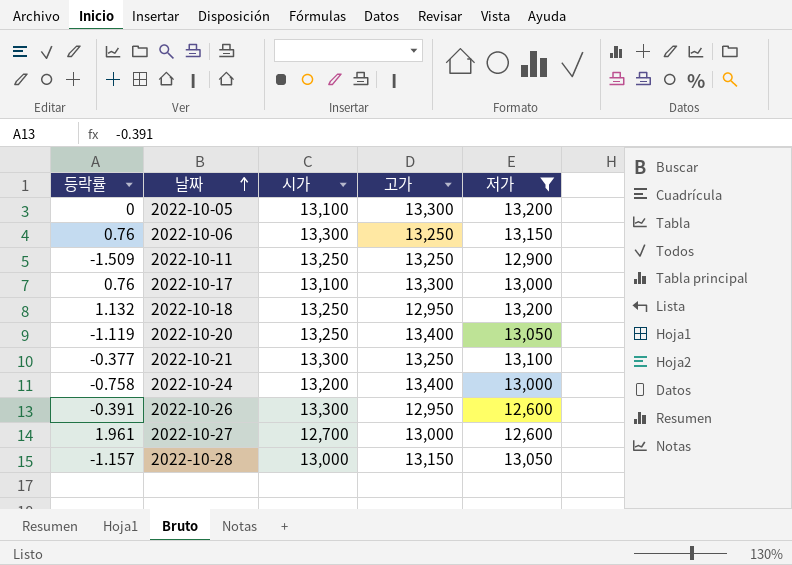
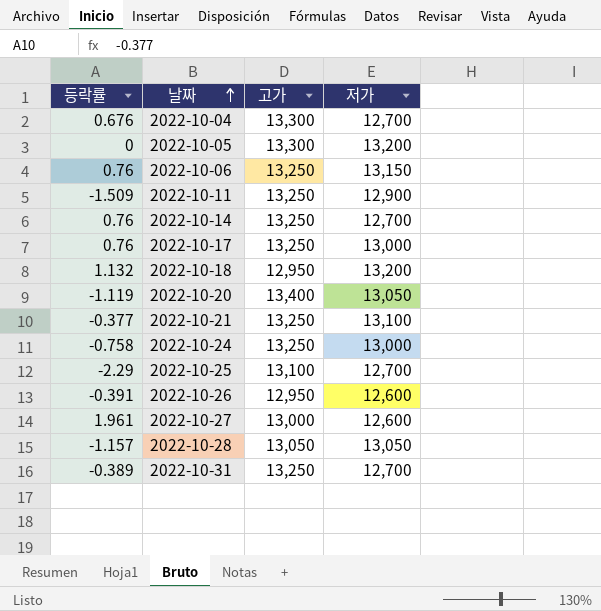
filter: 저가 != 12,700 -> none
column 시가 | position: 3 -> none
2022-10-17 | 고가: 13,300 -> 13,250
2022-10-24 | 고가: 13,400 -> 13,250
2022-10-28 | 고가: 13,150 -> 13,050

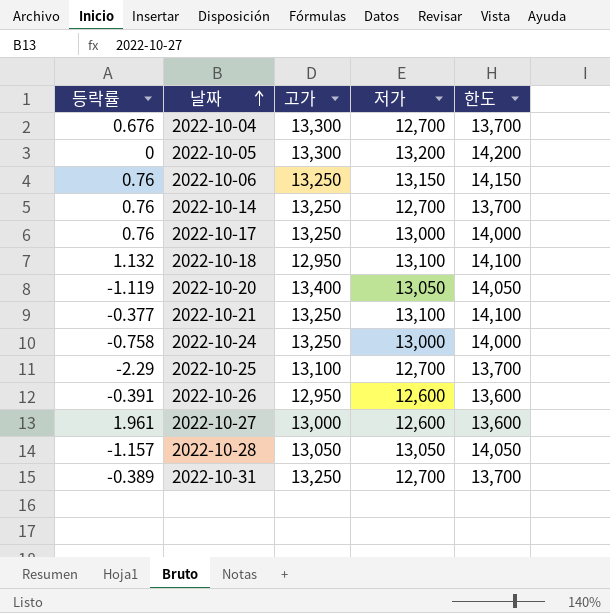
column 한도 | formula: none -> [저가] + 1000
row 2022-10-11: -1.509 | 13,250 | 12,900 -> none
2022-10-18 | 저가: 13,200 -> 13,100

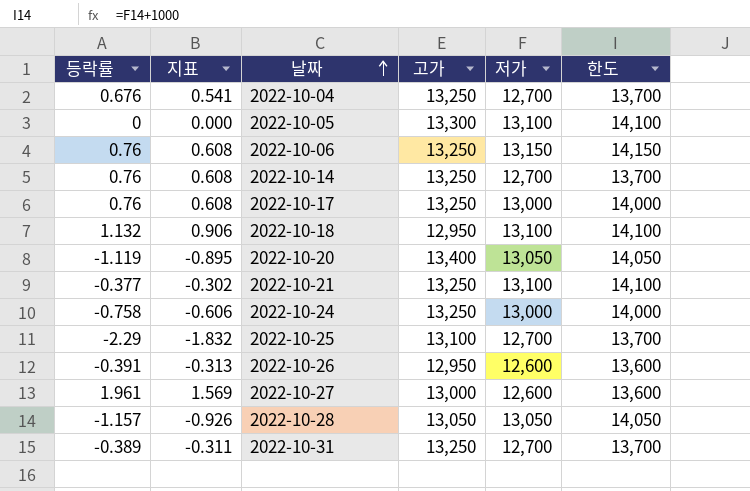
column 지표 | formula: none -> [등락률] * 0.8
2022-10-04 | 고가: 13,300 -> 13,250
2022-10-05 | 저가: 13,200 -> 13,100
2022-10-05 | 한도: 14,200 -> 14,100

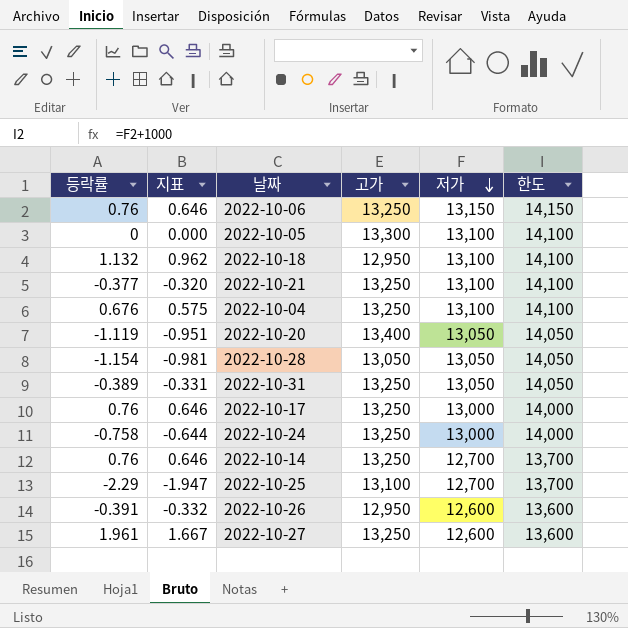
row order: 날짜 ascending -> 저가 descending
column 지표 | formula: [등락률] * 0.8 -> [등락률] * 0.85
2022-10-04 | 저가: 12,700 -> 13,100
2022-10-04 | 한도: 13,700 -> 14,100
2022-10-28 | 등락률: -1.157 -> -1.154
2022-10-31 | 저가: 12,700 -> 13,050
2022-10-31 | 한도: 13,700 -> 14,050
2022-10-27 | 고가: 13,000 -> 13,250

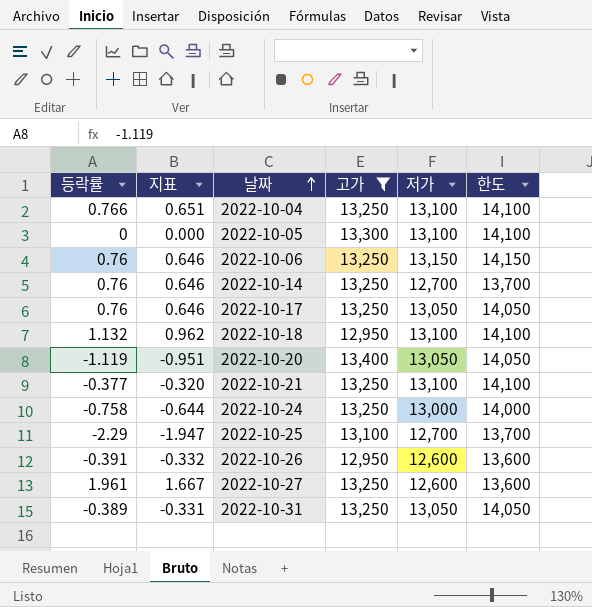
filter: none -> 고가 != 13,050
row order: 저가 descending -> 날짜 ascending
2022-10-04 | 등락률: 0.676 -> 0.766
2022-10-04 | 지표: 0.575 -> 0.651
2022-10-17 | 저가: 13,000 -> 13,050
2022-10-17 | 한도: 14,000 -> 14,050

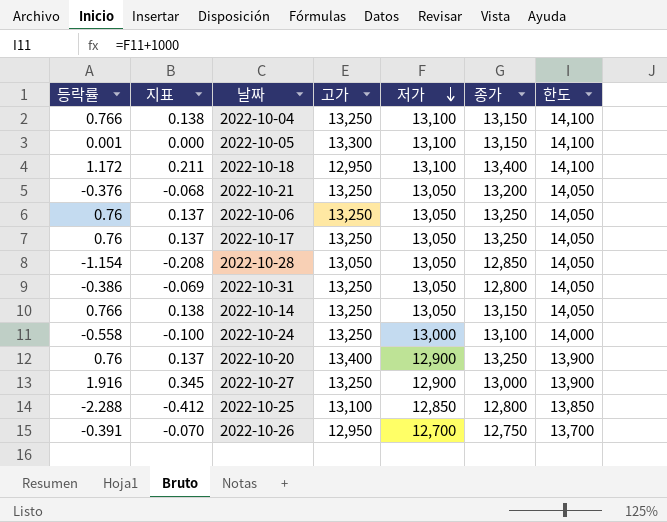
filter: 고가 != 13,050 -> none
row order: 날짜 ascending -> 저가 descending
column 지표 | formula: [등락률] * 0.85 -> [등락률] * 0.18
column 종가 | position: none -> 6
2022-10-05 | 등락률: 0 -> 0.001
2022-10-18 | 등락률: 1.132 -> 1.172
2022-10-21 | 등락률: -0.377 -> -0.376
2022-10-21 | 저가: 13,100 -> 13,050
2022-10-21 | 한도: 14,100 -> 14,050
2022-10-06 | 저가: 13,150 -> 13,050
2022-10-06 | 한도: 14,150 -> 14,050
2022-10-31 | 등락률: -0.389 -> -0.386
2022-10-14 | 등락률: 0.76 -> 0.766
2022-10-14 | 저가: 12,700 -> 13,050
2022-10-14 | 한도: 13,700 -> 14,050
2022-10-24 | 등락률: -0.758 -> -0.558
2022-10-20 | 등락률: -1.119 -> 0.76
2022-10-20 | 저가: 13,050 -> 12,900
2022-10-20 | 한도: 14,050 -> 13,900
2022-10-27 | 등락률: 1.961 -> 1.916
2022-10-27 | 저가: 12,600 -> 12,900
2022-10-27 | 한도: 13,600 -> 13,900
2022-10-25 | 등락률: -2.29 -> -2.288
2022-10-25 | 저가: 12,700 -> 12,850
2022-10-25 | 한도: 13,700 -> 13,850
2022-10-26 | 저가: 12,600 -> 12,700
2022-10-26 | 한도: 13,600 -> 13,700

